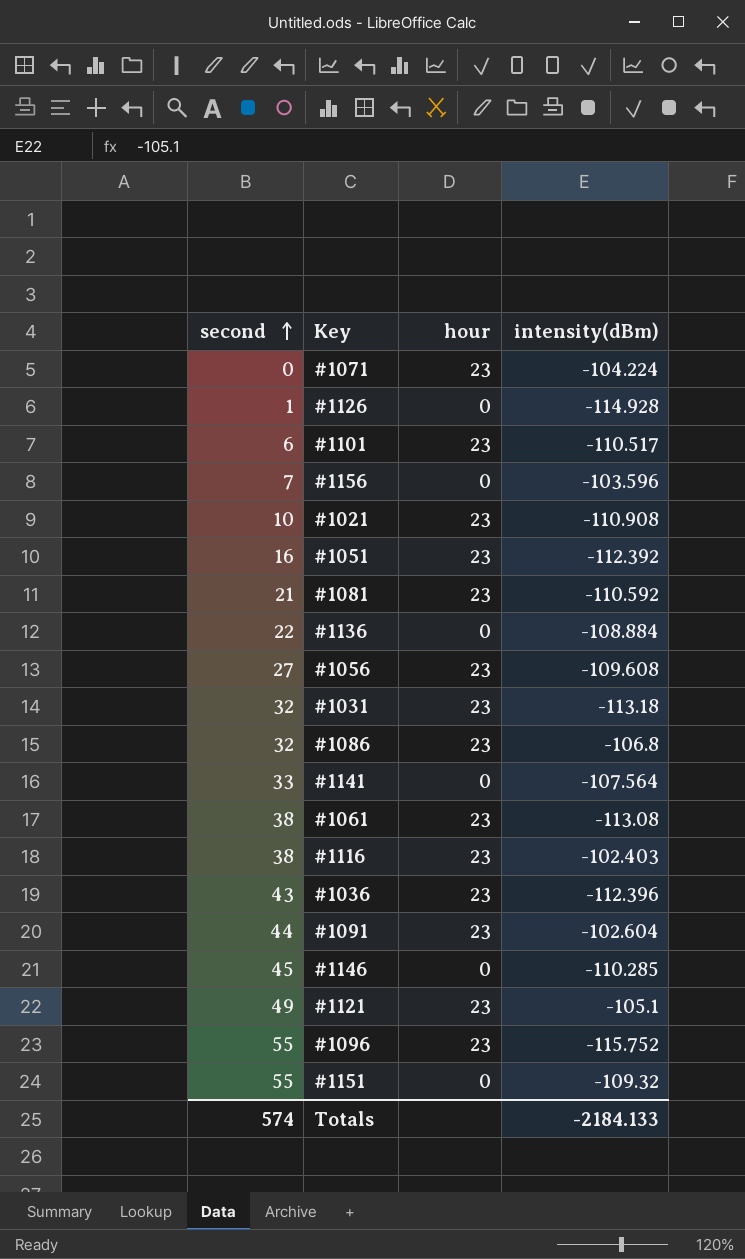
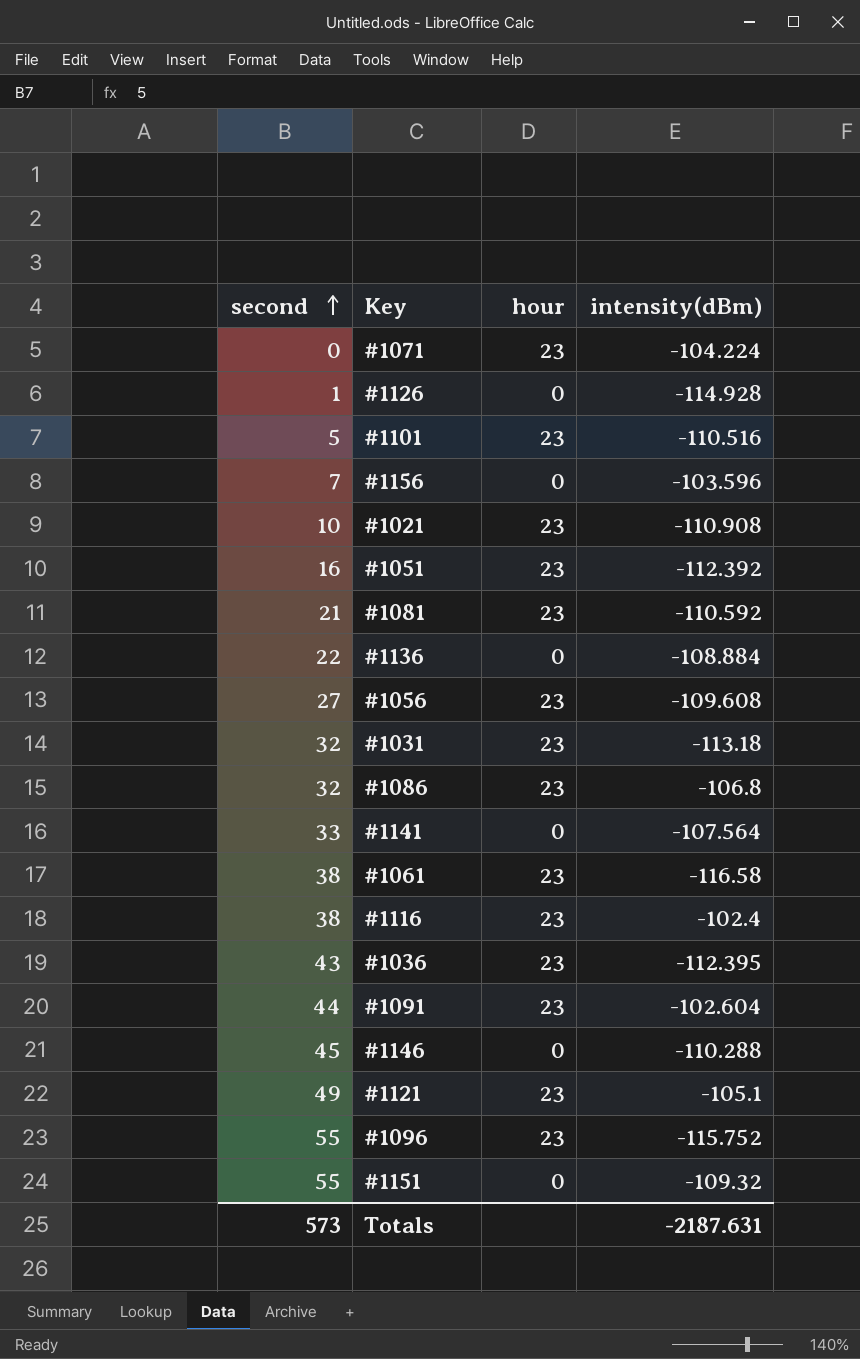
#1101 | second: 6 -> 5
#1101 | intensity(dBm): -110.517 -> -110.516
#1061 | intensity(dBm): -113.08 -> -116.58
#1116 | intensity(dBm): -102.403 -> -102.4
#1036 | intensity(dBm): -112.396 -> -112.395
#1146 | intensity(dBm): -110.285 -> -110.288
Totals | second: 574 -> 573
Totals | intensity(dBm): -2184.133 -> -2187.631

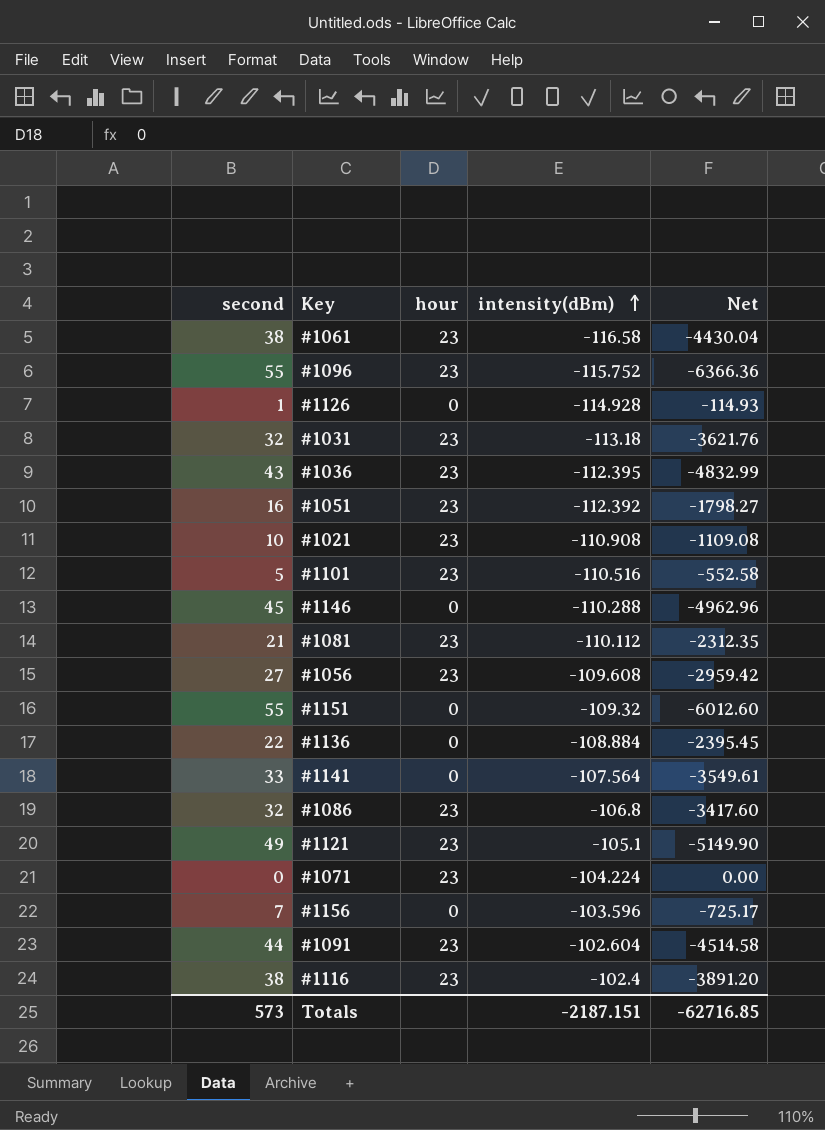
row order: second ascending -> intensity(dBm) ascending
column Net | formula: none -> [second] * [intensity(dBm)]
#1081 | intensity(dBm): -110.592 -> -110.112
Totals | intensity(dBm): -2187.631 -> -2187.151

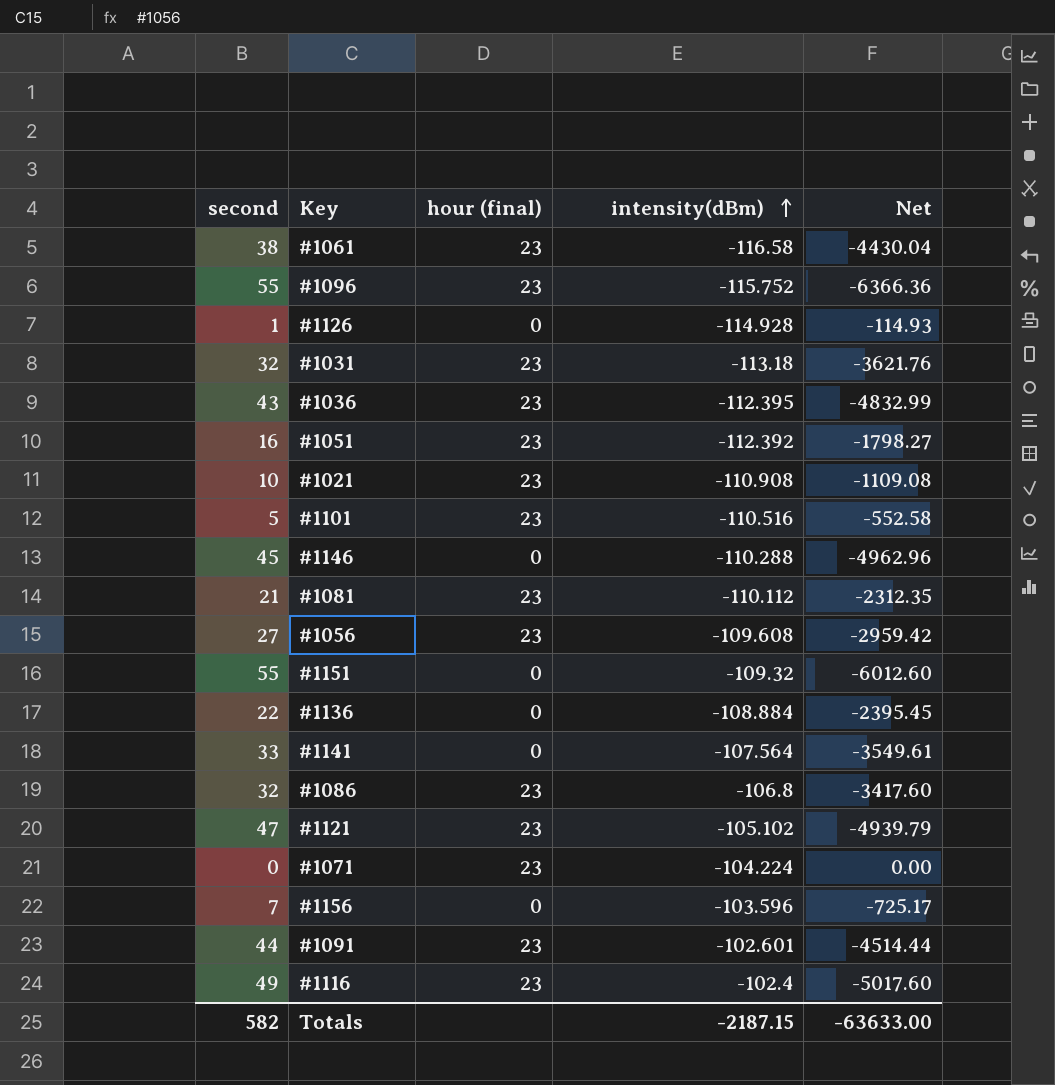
column name: hour -> hour (final)
#1121 | second: 49 -> 47
#1121 | intensity(dBm): -105.1 -> -105.102
#1121 | Net: -5149.90 -> -4939.79
#1091 | intensity(dBm): -102.604 -> -102.601
#1091 | Net: -4514.58 -> -4514.44
#1116 | second: 38 -> 49
#1116 | Net: -3891.20 -> -5017.60
Totals | second: 573 -> 582
Totals | intensity(dBm): -2187.151 -> -2187.15
Totals | Net: -62716.85 -> -63633.00

